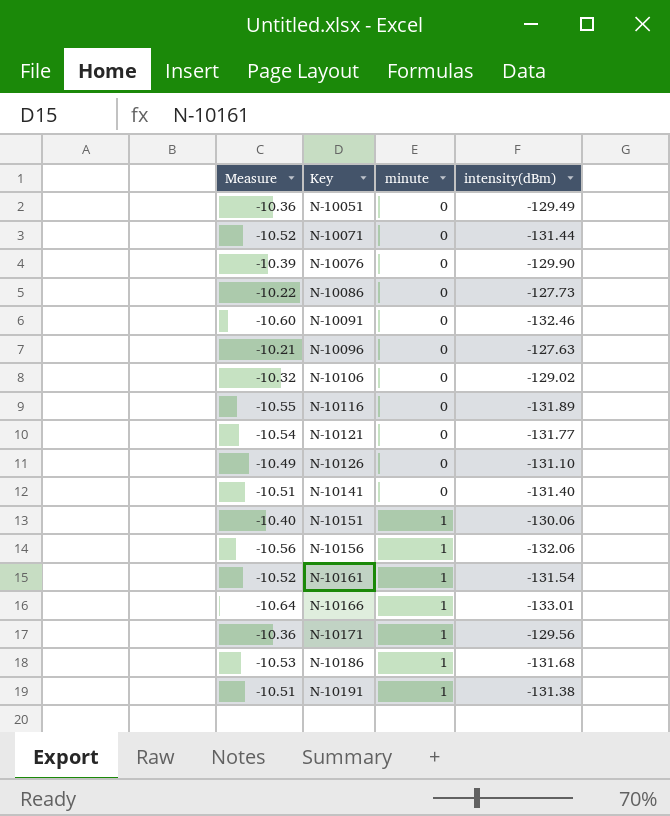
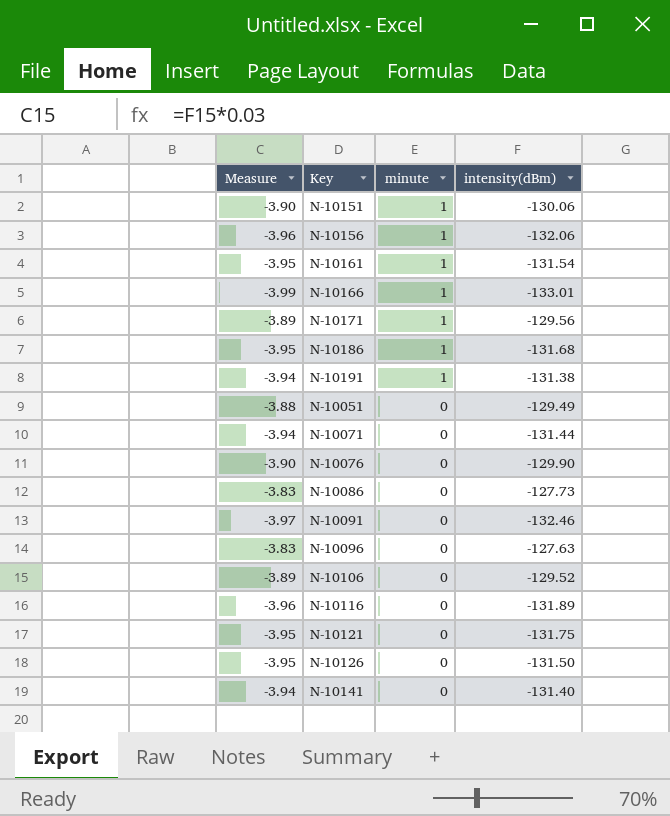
row order: Key ascending -> minute descending
column Measure | formula: [intensity(dBm)] * 0.08 -> [intensity(dBm)] * 0.03
N-10106 | intensity(dBm): -129.02 -> -129.52
N-10121 | intensity(dBm): -131.77 -> -131.75
N-10126 | intensity(dBm): -131.10 -> -131.50

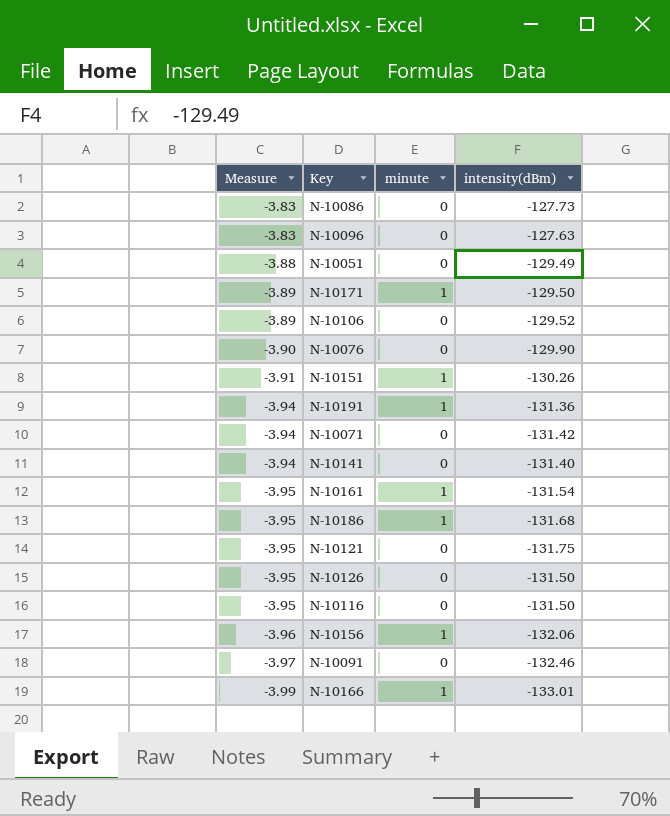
row order: minute descending -> Measure descending
N-10171 | intensity(dBm): -129.56 -> -129.50
N-10151 | Measure: -3.90 -> -3.91
N-10151 | intensity(dBm): -130.06 -> -130.26
N-10191 | intensity(dBm): -131.38 -> -131.36
N-10071 | intensity(dBm): -131.44 -> -131.42
N-10116 | Measure: -3.96 -> -3.95
N-10116 | intensity(dBm): -131.89 -> -131.50

